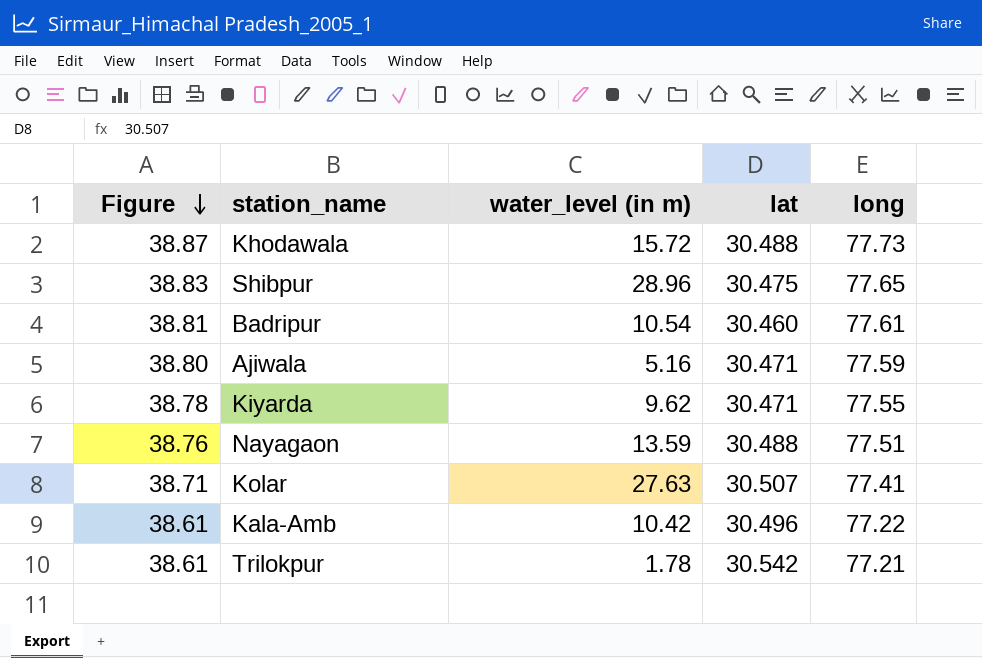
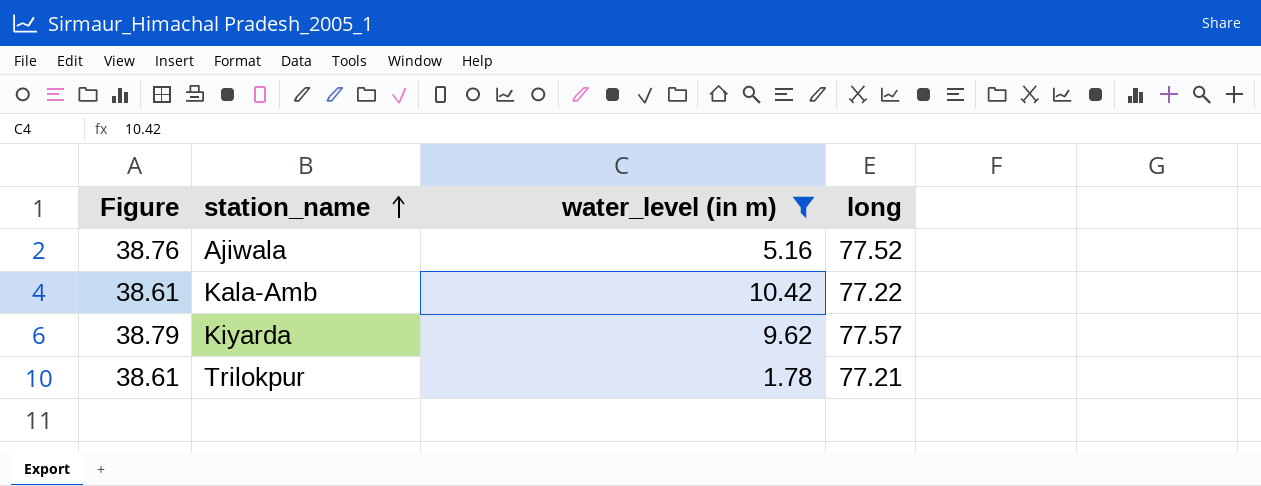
filter: none -> water_level (in m) <= 10.42
row order: Figure descending -> station_name ascending
column lat | position: 4 -> none
Ajiwala | Figure: 38.80 -> 38.76
Ajiwala | long: 77.59 -> 77.52
Kiyarda | Figure: 38.78 -> 38.79
Kiyarda | long: 77.55 -> 77.57

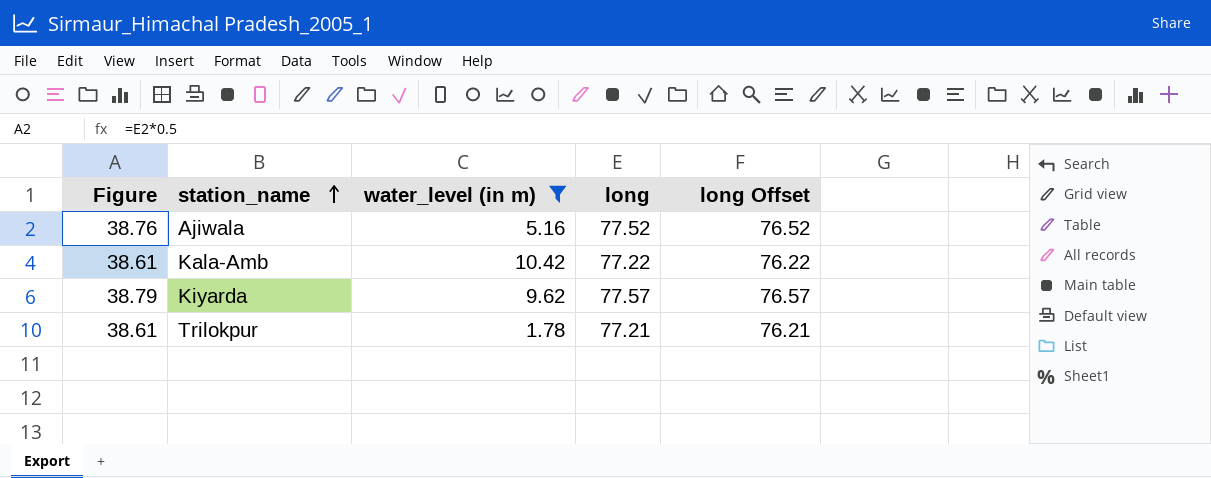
column long Offset | formula: none -> [long] - 1

